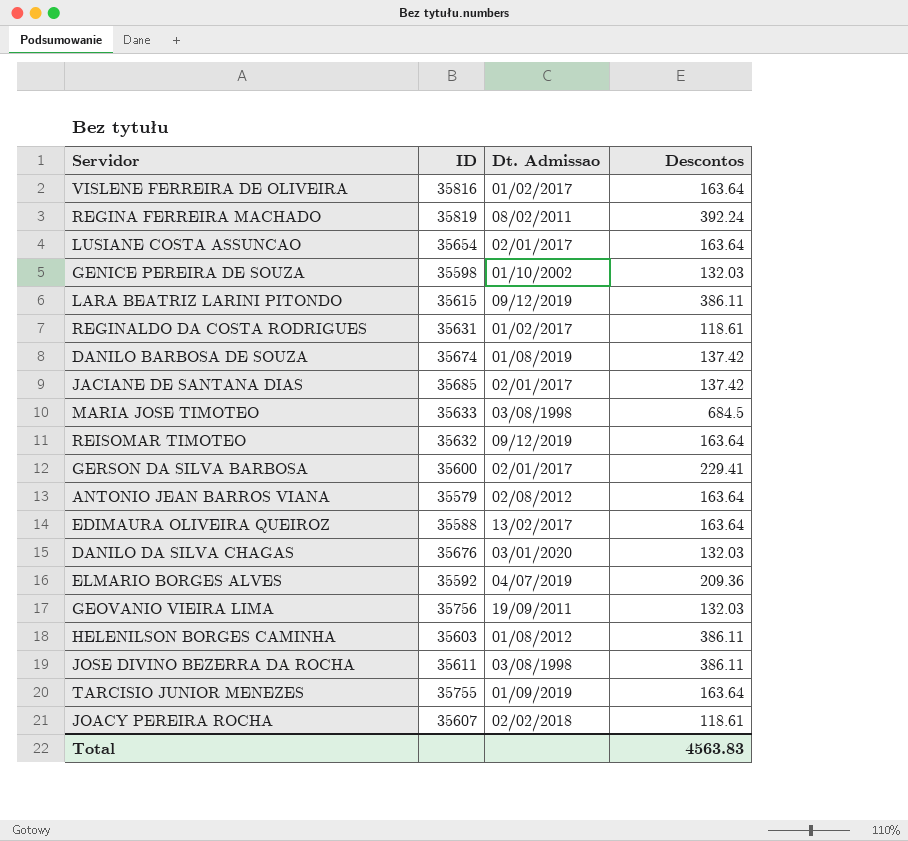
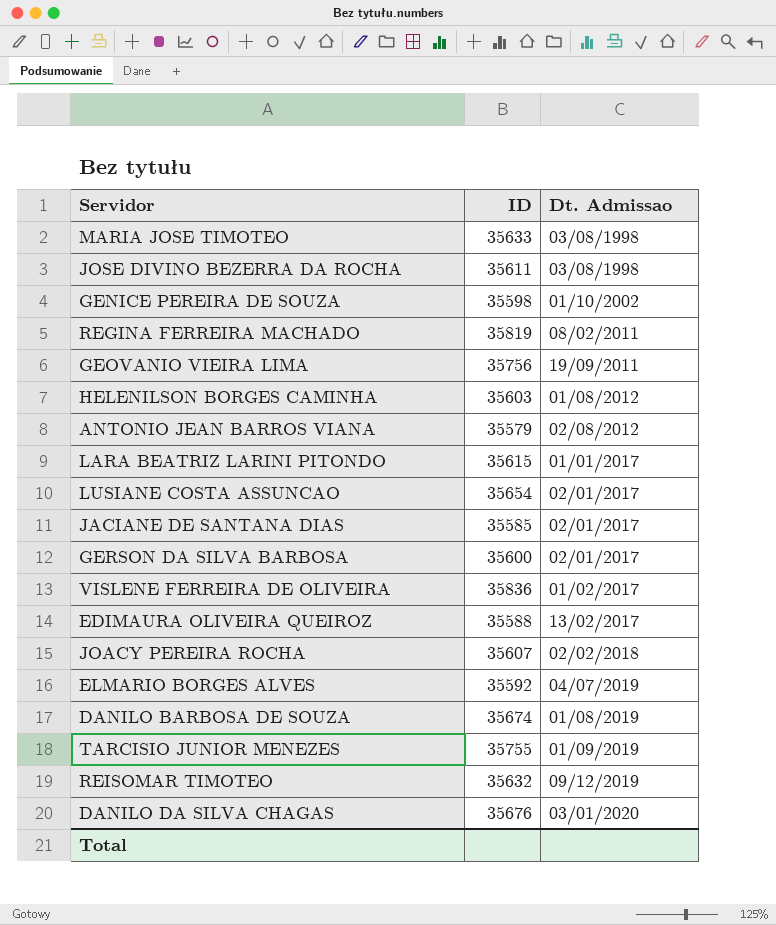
row order: none -> Dt. Admissao ascending
column Descontos | position: 4 -> none
row REGINALDO DA COSTA RODRIGUES: 35631 | 01/02/2017 | 118.61 -> none
LARA BEATRIZ LARINI PITONDO | Dt. Admissao: 09/12/2019 -> 01/01/2017
JACIANE DE SANTANA DIAS | ID: 35685 -> 35585
VISLENE FERREIRA DE OLIVEIRA | ID: 35816 -> 35836

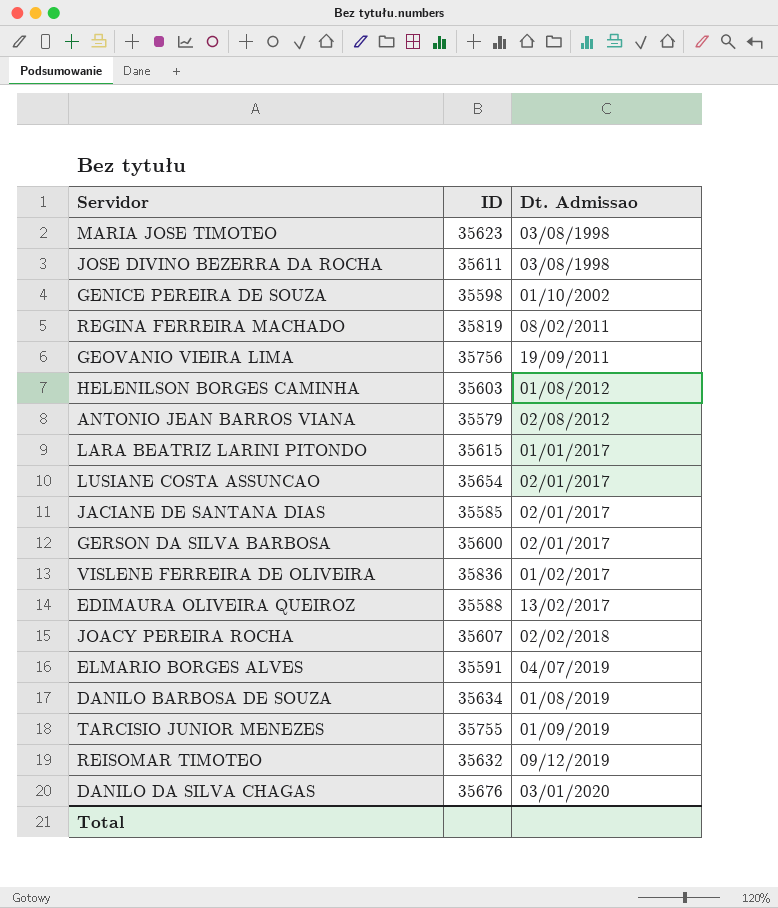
MARIA JOSE TIMOTEO | ID: 35633 -> 35623
ELMARIO BORGES ALVES | ID: 35592 -> 35591
DANILO BARBOSA DE SOUZA | ID: 35674 -> 35634

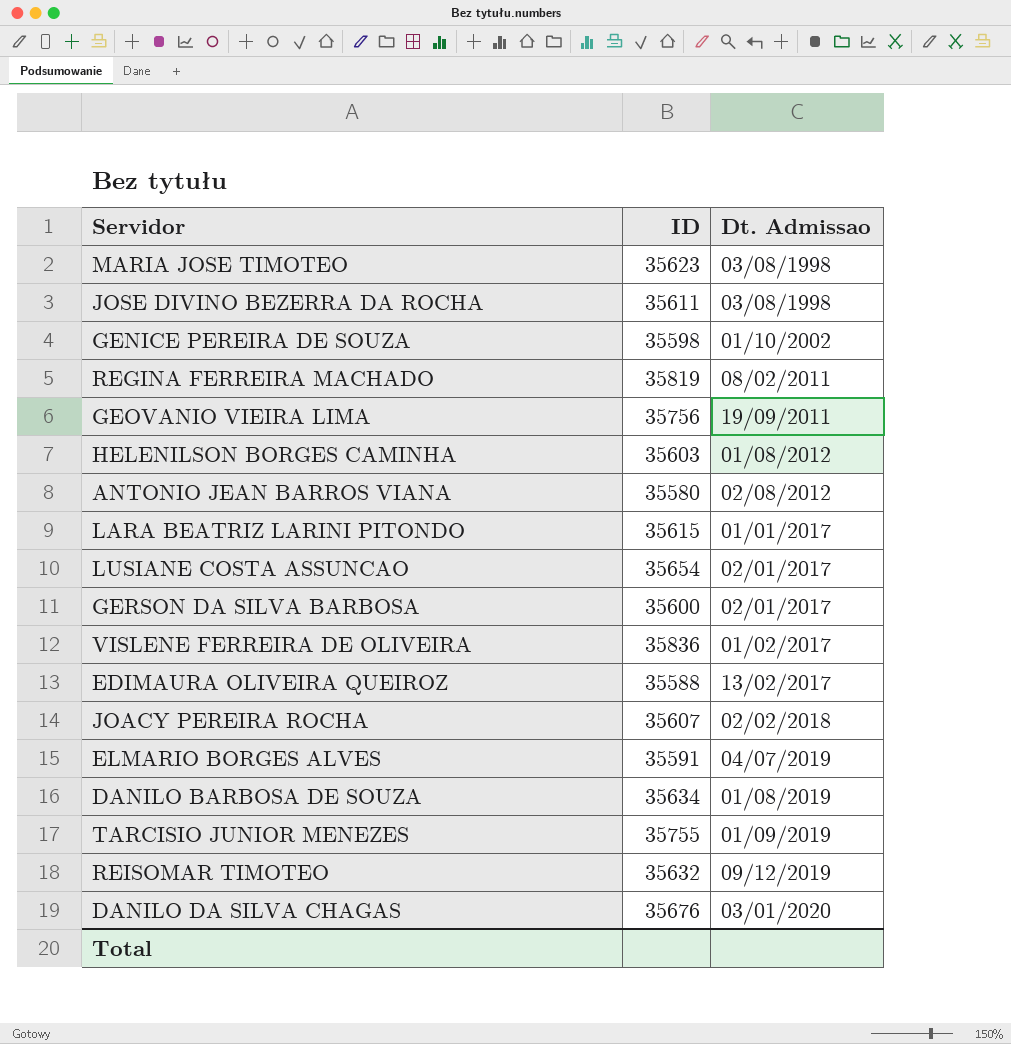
row JACIANE DE SANTANA DIAS: 35585 | 02/01/2017 -> none
ANTONIO JEAN BARROS VIANA | ID: 35579 -> 35580

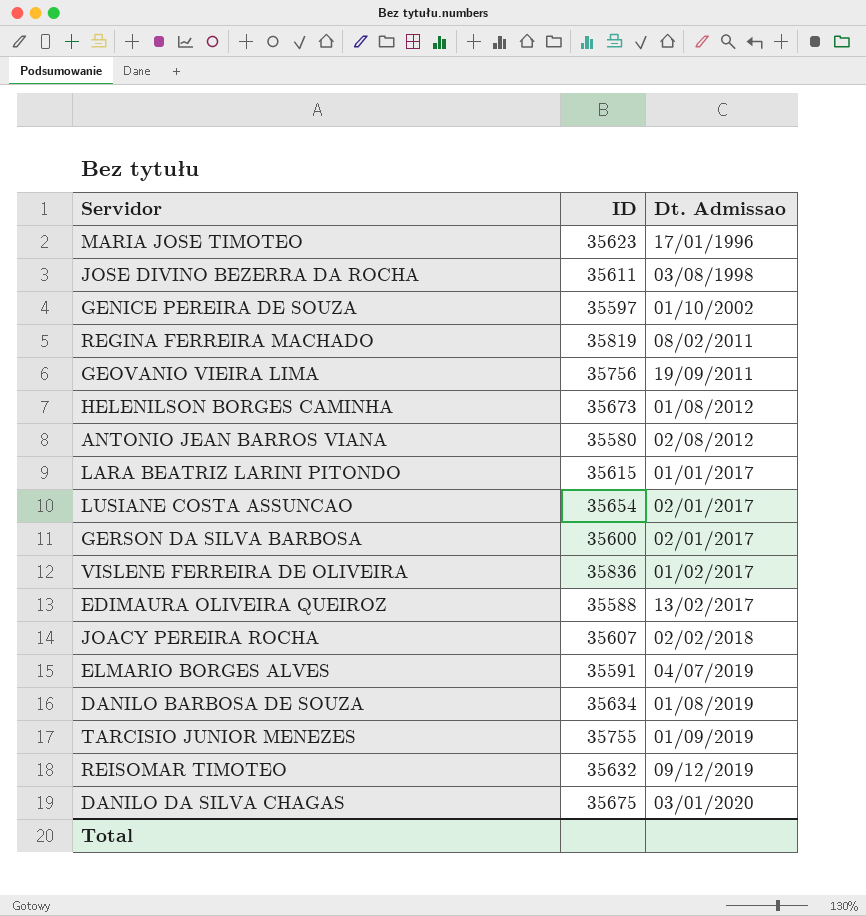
MARIA JOSE TIMOTEO | Dt. Admissao: 03/08/1998 -> 17/01/1996
GENICE PEREIRA DE SOUZA | ID: 35598 -> 35597
HELENILSON BORGES CAMINHA | ID: 35603 -> 35673
DANILO DA SILVA CHAGAS | ID: 35676 -> 35675

